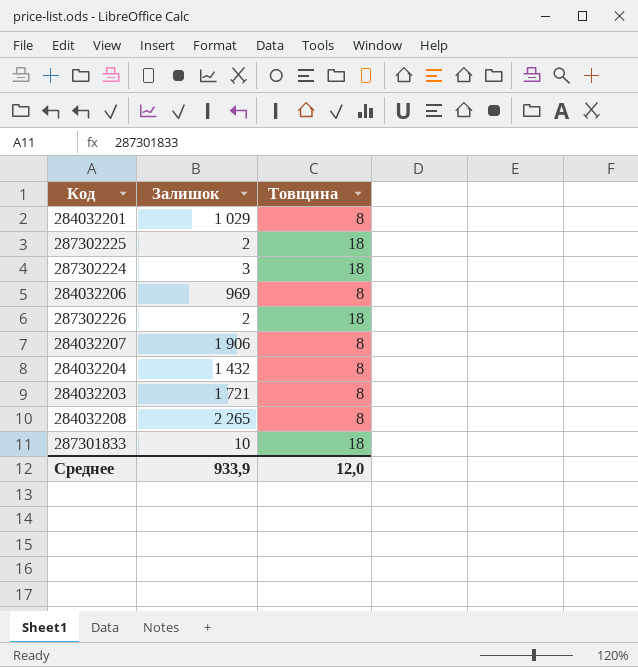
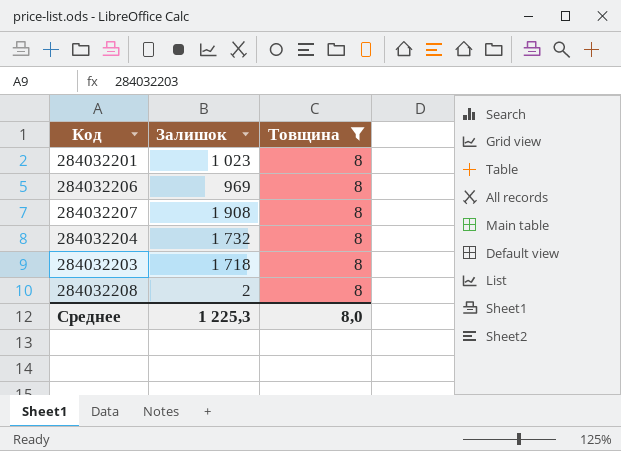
filter: none -> Товщина = 8
284032201 | Залишок: 1 029 -> 1 023
284032207 | Залишок: 1 906 -> 1 908
284032204 | Залишок: 1 432 -> 1 732
284032203 | Залишок: 1 721 -> 1 718
284032208 | Залишок: 2 265 -> 2
Среднее | Залишок: 933,9 -> 1 225,3
Среднее | Товщина: 12,0 -> 8,0

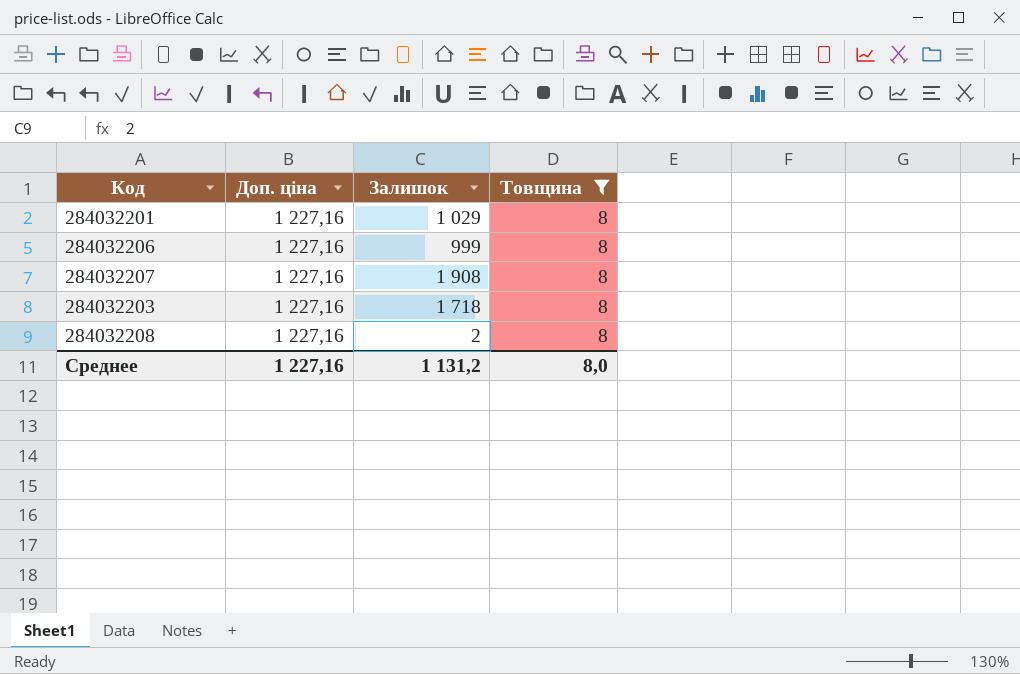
column Доп. ціна | position: none -> 2
row 284032204: 1 732 | 8 -> none
284032201 | Залишок: 1 023 -> 1 029
284032206 | Залишок: 969 -> 999
Среднее | Залишок: 1 225,3 -> 1 131,2

